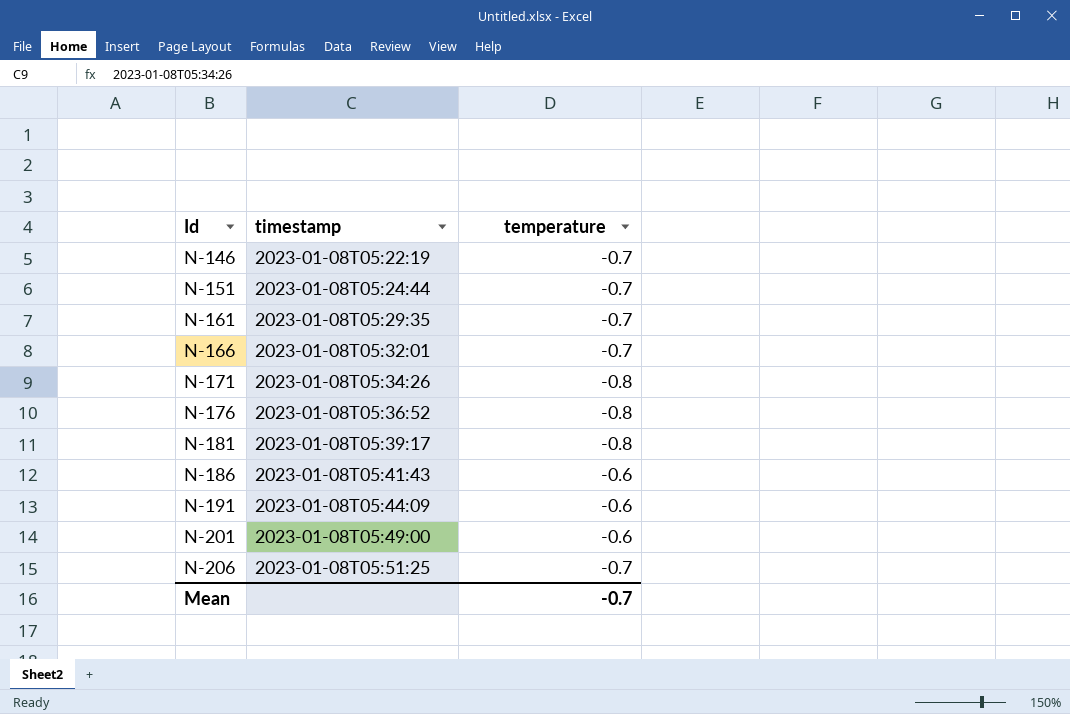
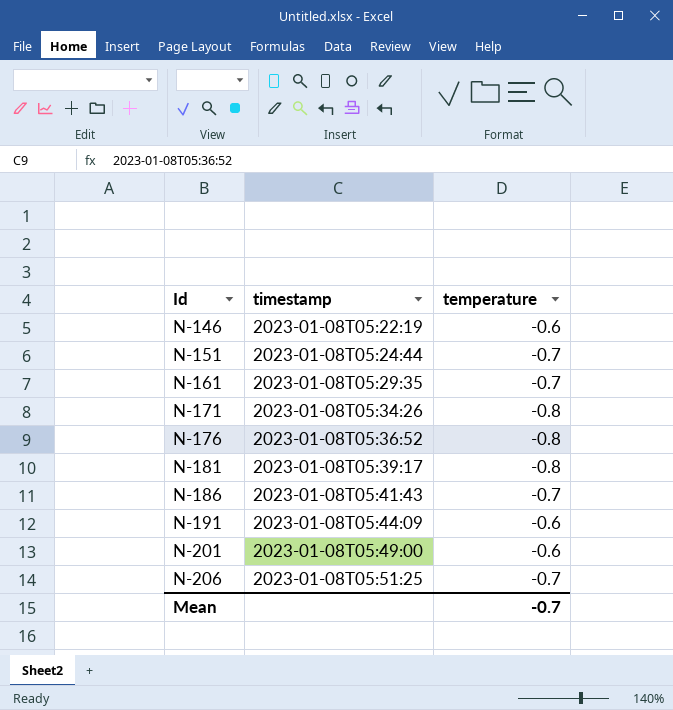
row N-166: 2023-01-08T05:32:01 | -0.7 -> none
N-146 | temperature: -0.7 -> -0.6
N-186 | temperature: -0.6 -> -0.7

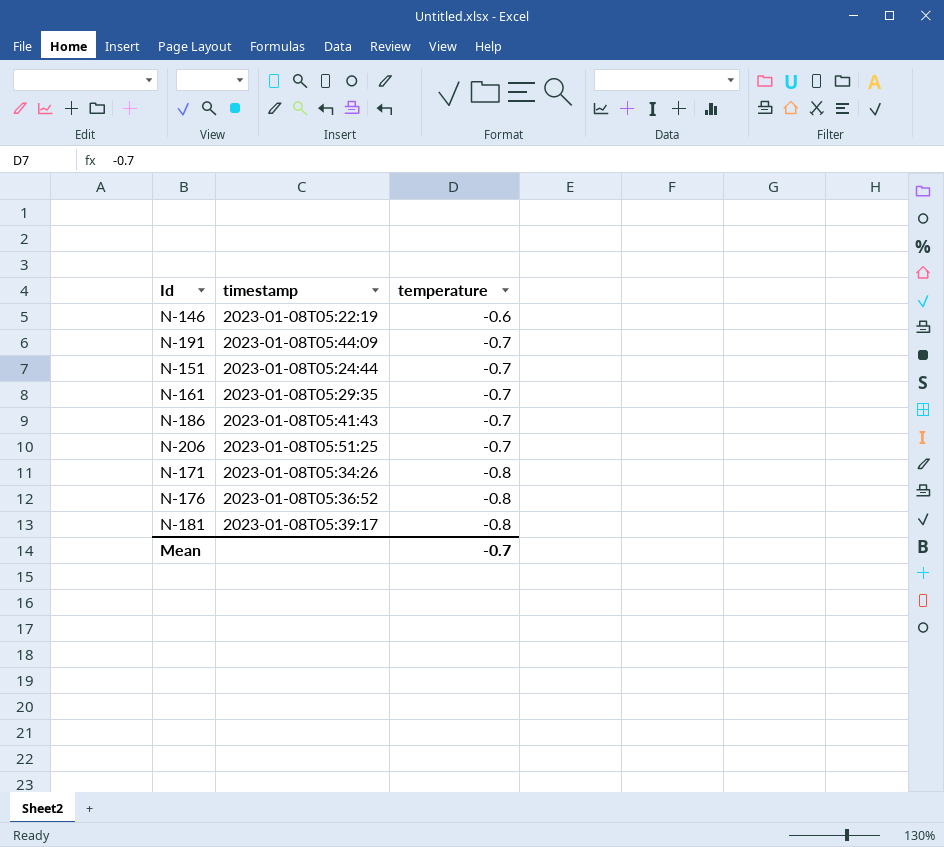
row order: Id ascending -> temperature descending
row N-201: 2023-01-08T05:49:00 | -0.6 -> none
N-191 | temperature: -0.6 -> -0.7

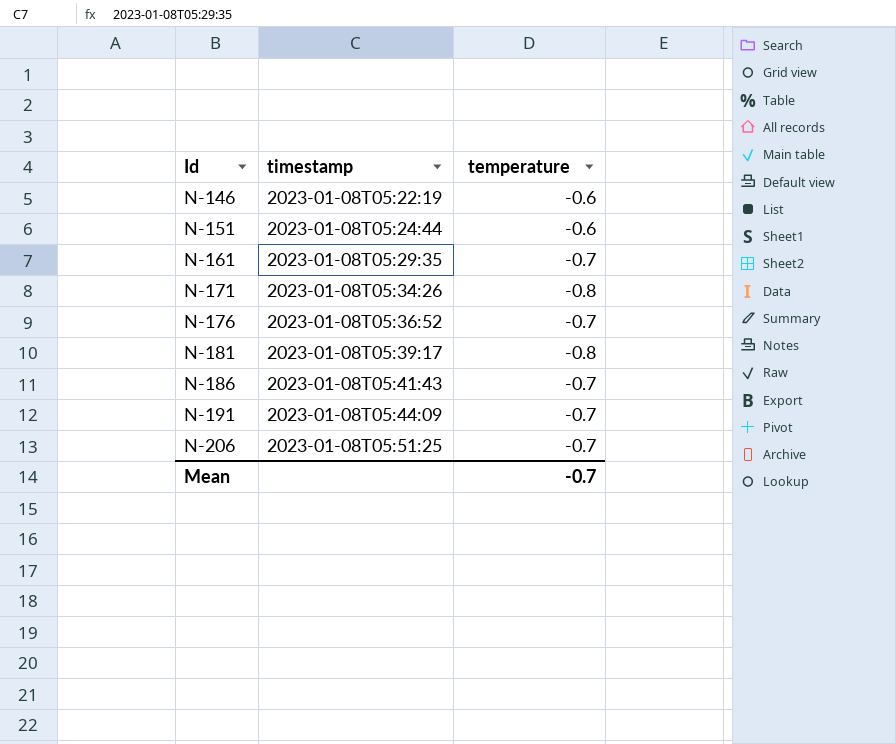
row order: temperature descending -> Id ascending
N-151 | temperature: -0.7 -> -0.6
N-176 | temperature: -0.8 -> -0.7

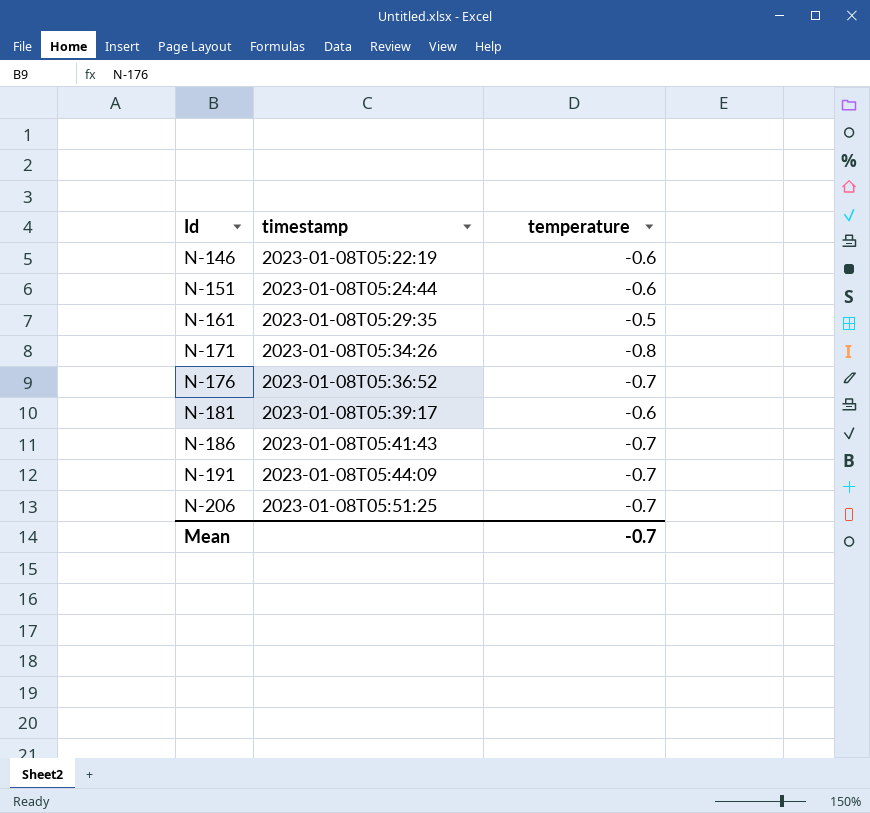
N-161 | temperature: -0.7 -> -0.5
N-181 | temperature: -0.8 -> -0.6

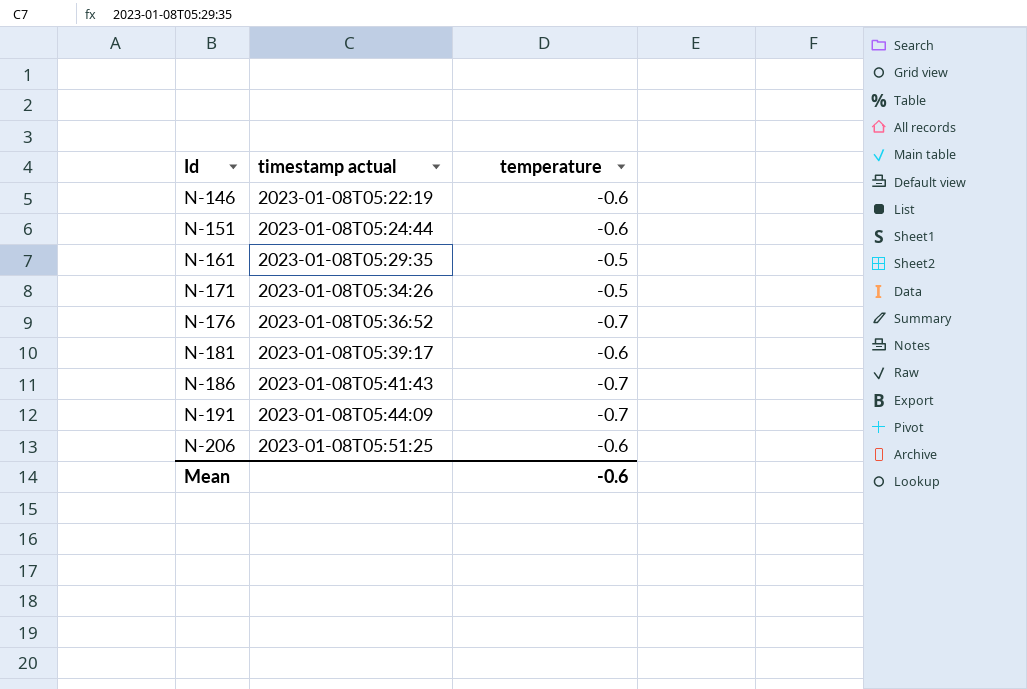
column name: timestamp -> timestamp actual
N-171 | temperature: -0.8 -> -0.5
N-206 | temperature: -0.7 -> -0.6
Mean | temperature: -0.7 -> -0.6

